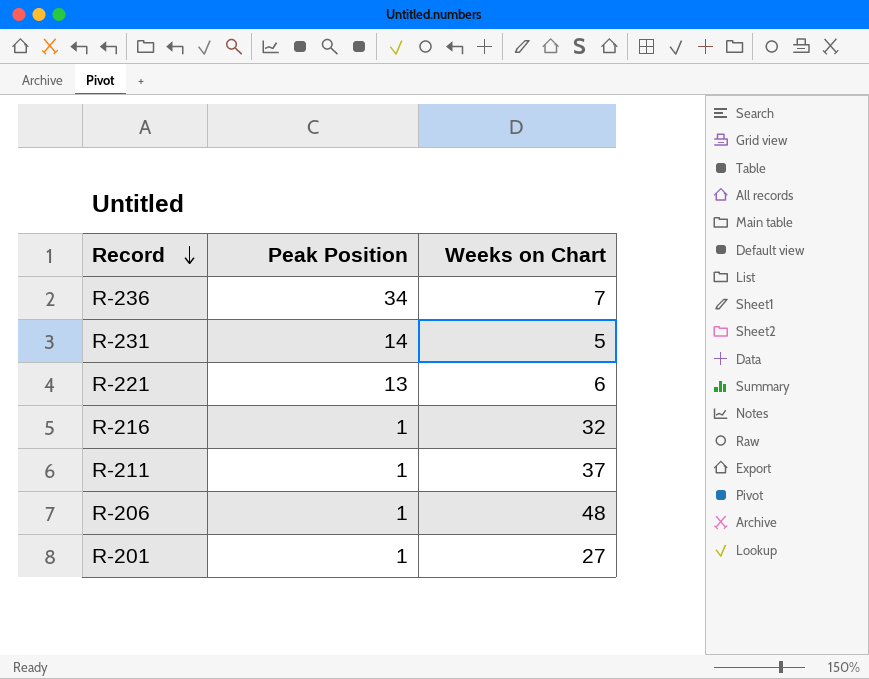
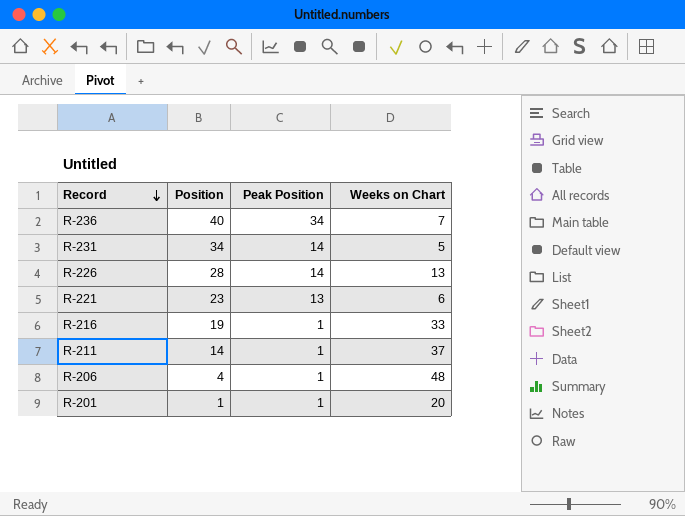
column Position | position: none -> 2
row R-226: none -> 28 | 14 | 13
R-216 | Weeks on Chart: 32 -> 33
R-201 | Weeks on Chart: 27 -> 20

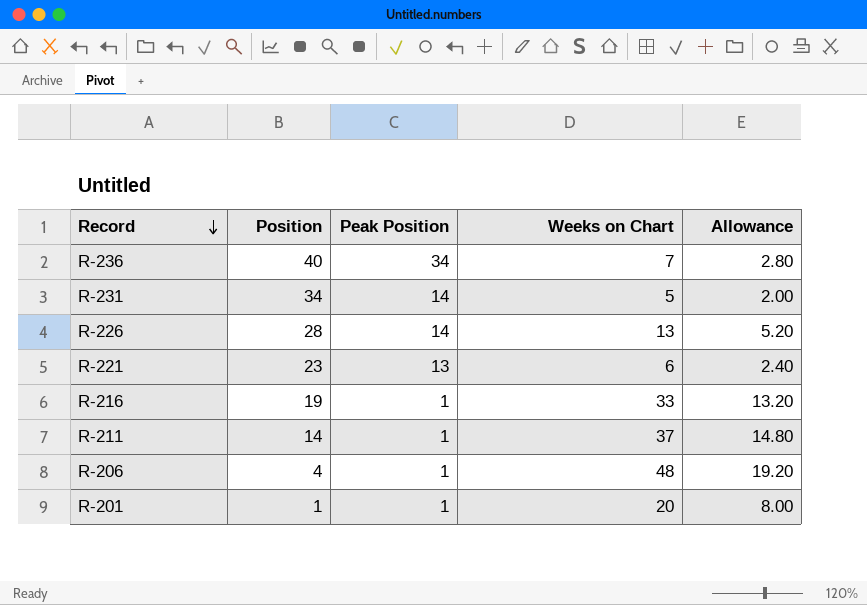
column Allowance | formula: none -> [Weeks on Chart] * 0.4

